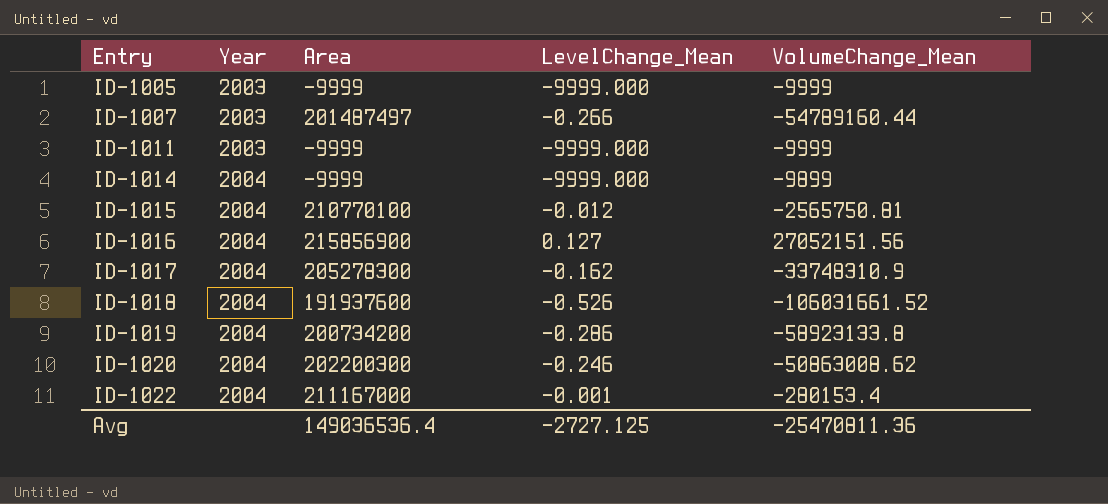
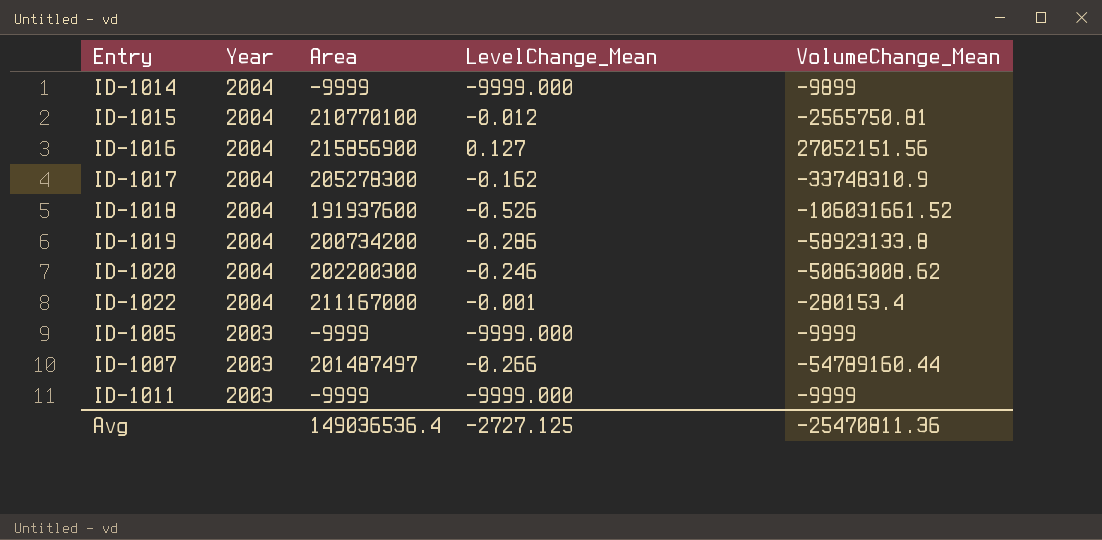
row order: Entry ascending -> Year descending

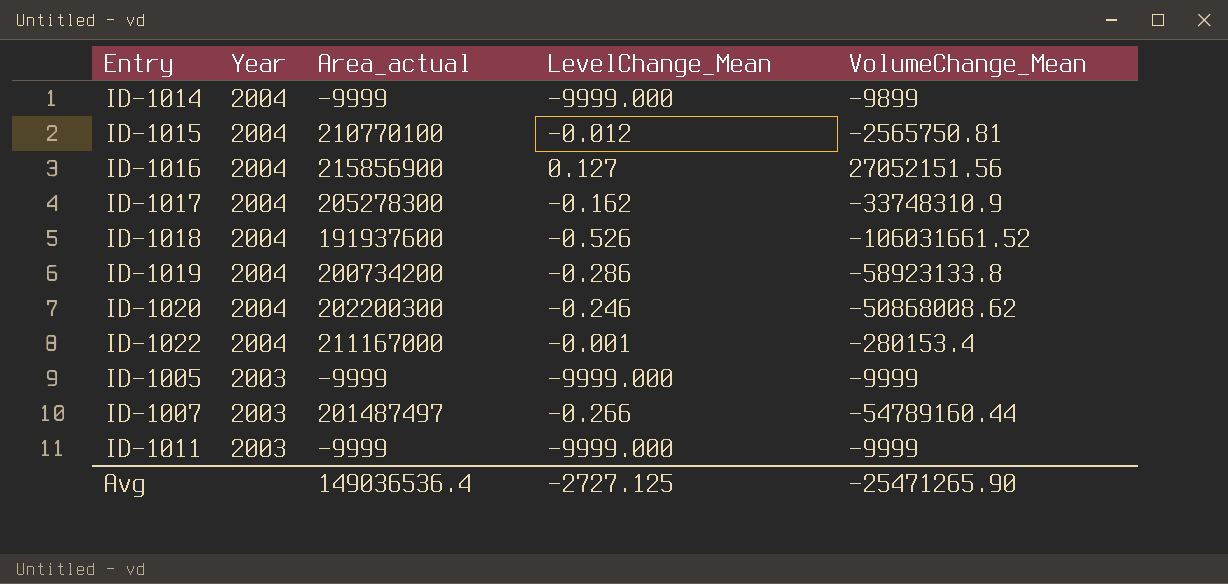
column name: Area -> Area_actual
ID-1020 | VolumeChange_Mean: -50863008.62 -> -50868008.62
Avg | VolumeChange_Mean: -25470811.36 -> -25471265.90

